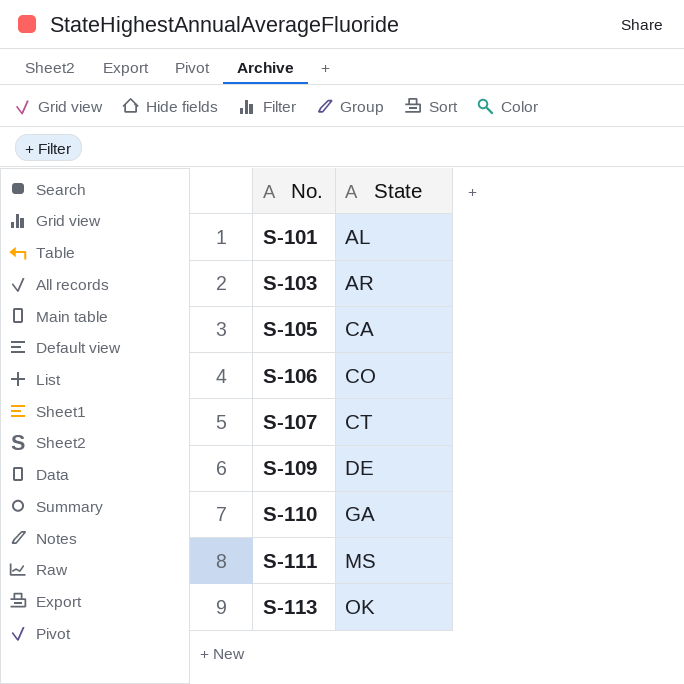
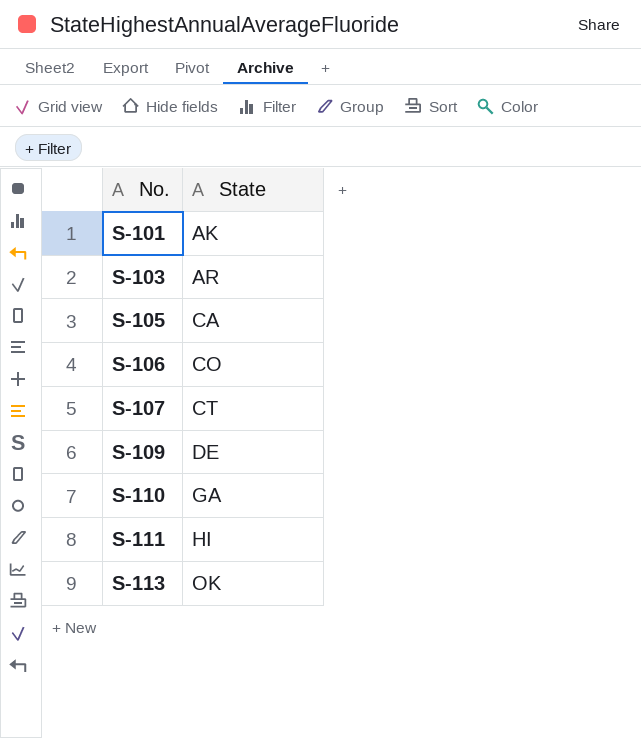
S-101 | State: AL -> AK
S-111 | State: MS -> HI

